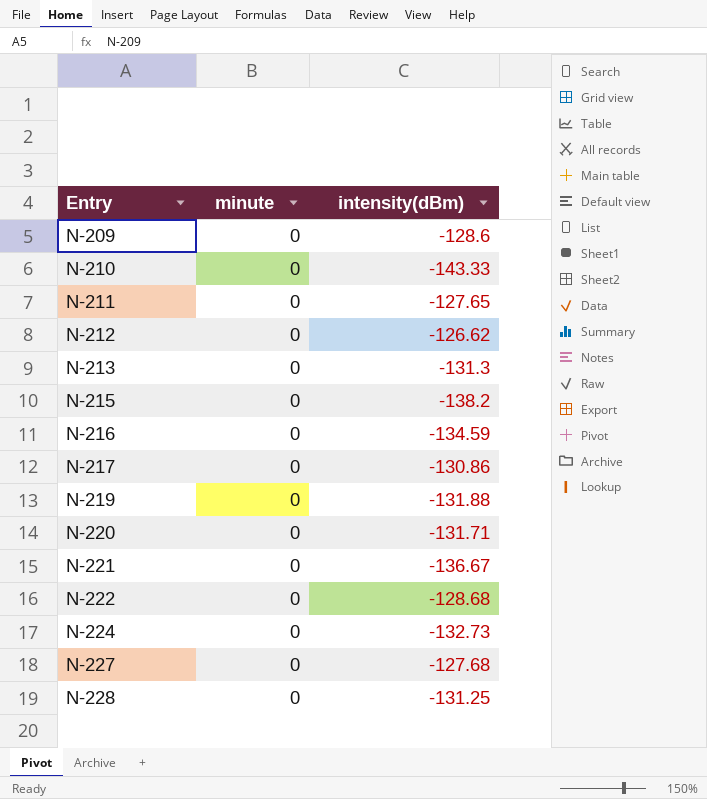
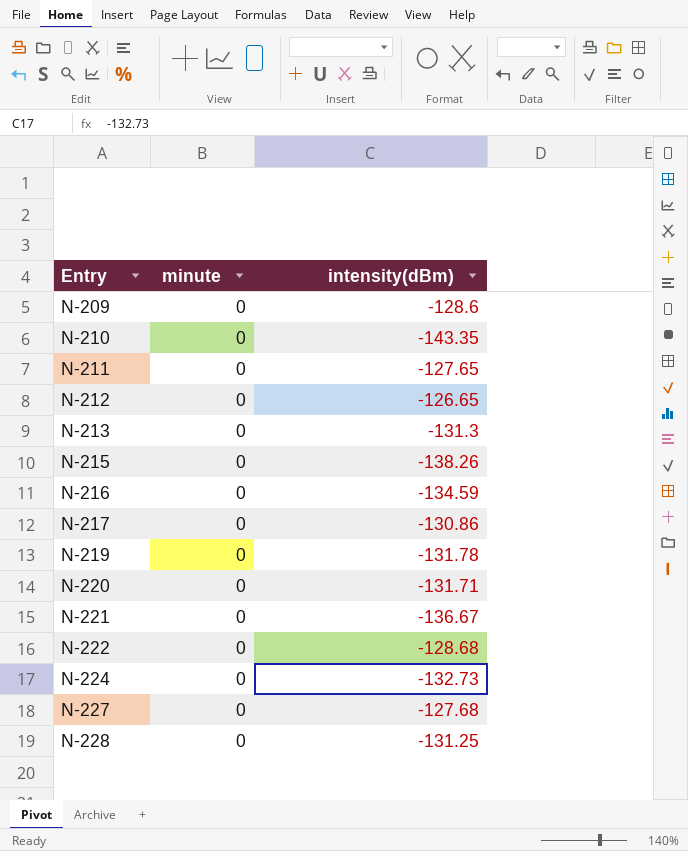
N-210 | intensity(dBm): -143.33 -> -143.35
N-212 | intensity(dBm): -126.62 -> -126.65
N-215 | intensity(dBm): -138.2 -> -138.26
N-219 | intensity(dBm): -131.88 -> -131.78

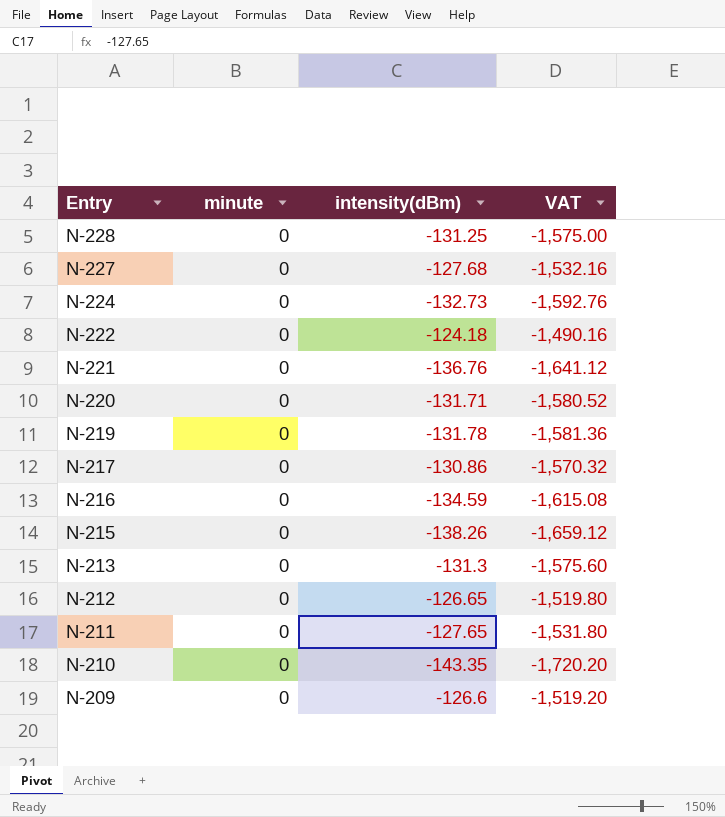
row order: Entry ascending -> Entry descending
column VAT | formula: none -> [intensity(dBm)] * 12
N-222 | intensity(dBm): -128.68 -> -124.18
N-221 | intensity(dBm): -136.67 -> -136.76
N-209 | intensity(dBm): -128.6 -> -126.6

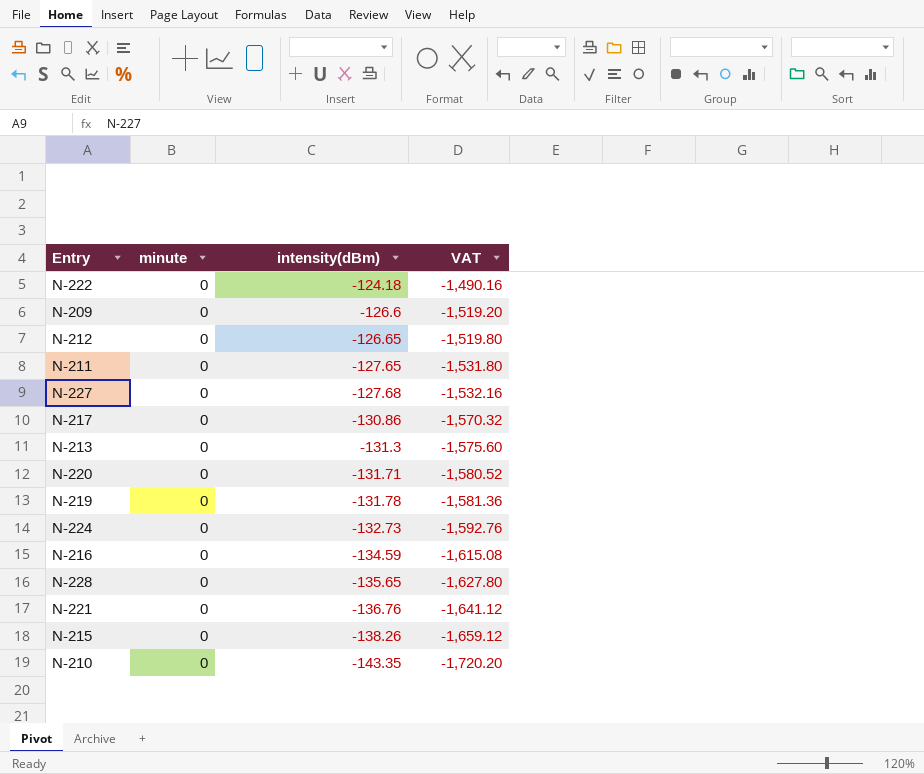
row order: Entry descending -> intensity(dBm) descending
N-228 | intensity(dBm): -131.25 -> -135.65
N-228 | VAT: -1,575.00 -> -1,627.80

